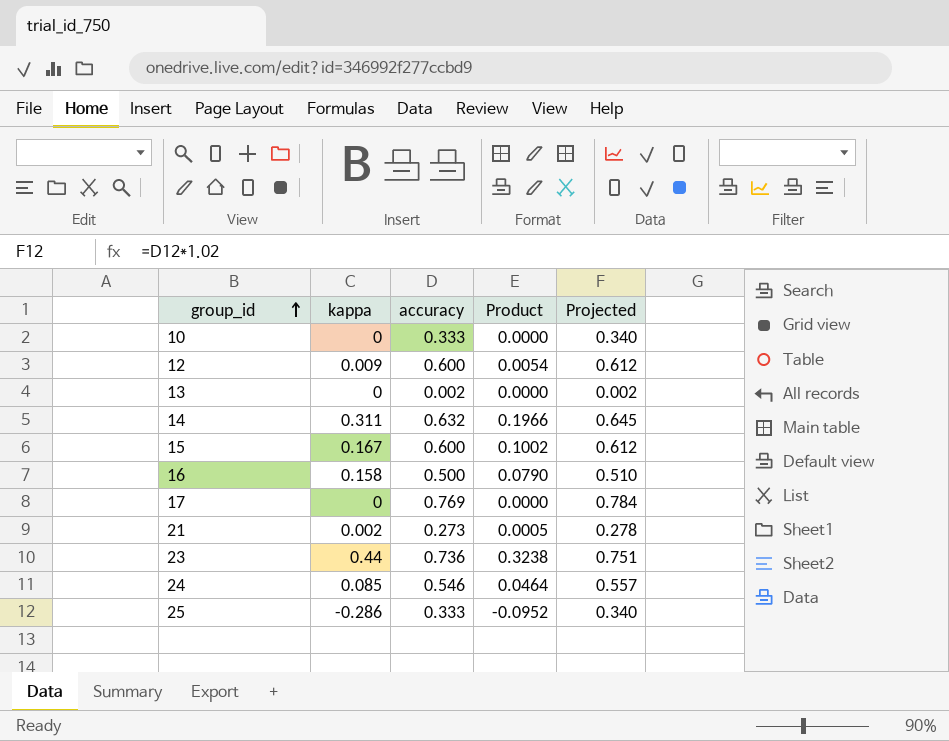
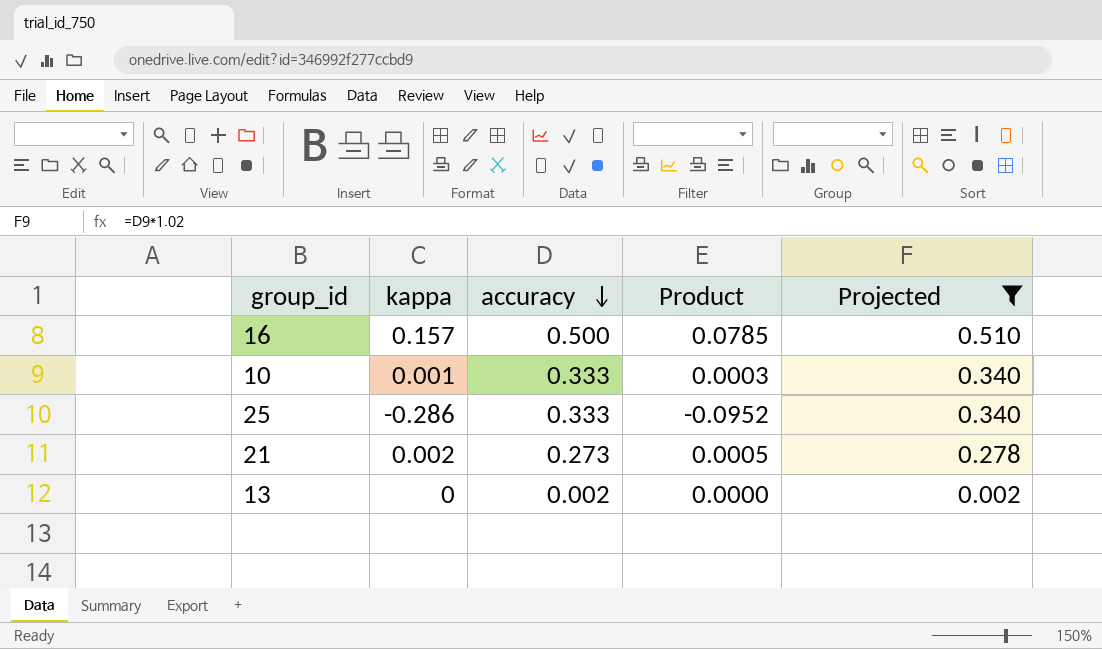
filter: none -> Projected <= 0.510
row order: group_id ascending -> accuracy descending
16 | kappa: 0.158 -> 0.157
16 | Product: 0.0790 -> 0.0785
10 | kappa: 0 -> 0.001
10 | Product: 0.0000 -> 0.0003

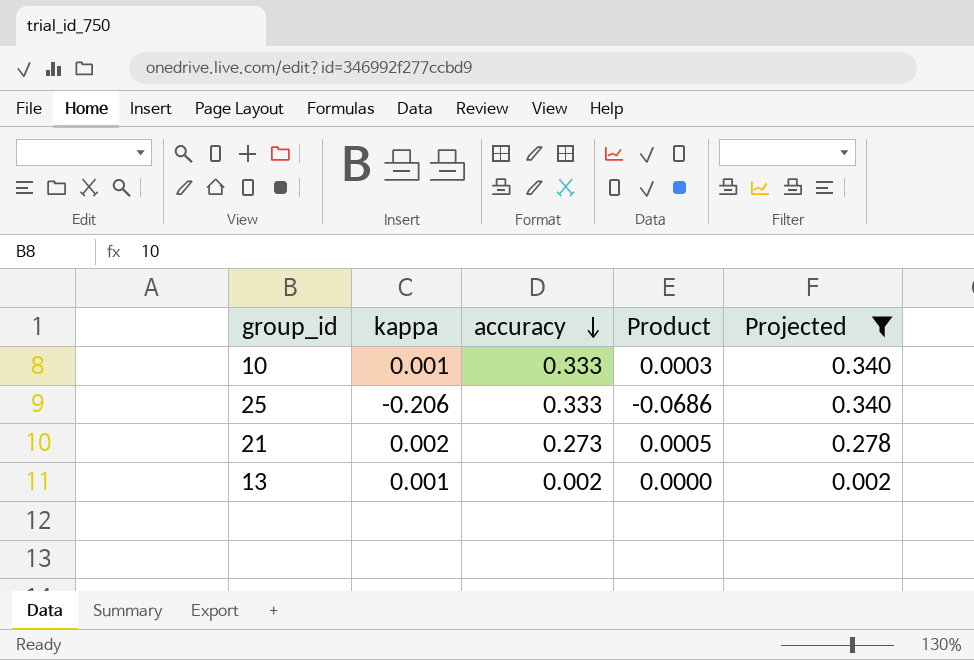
row 16: 0.157 | 0.500 | 0.0785 | 0.510 -> none
25 | kappa: -0.286 -> -0.206
25 | Product: -0.0952 -> -0.0686
13 | kappa: 0 -> 0.001

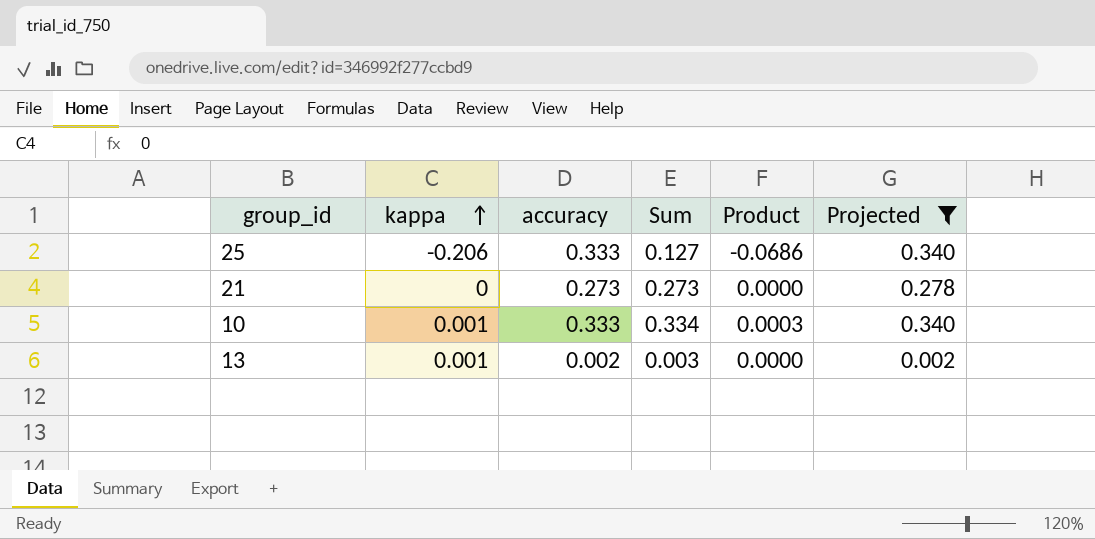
row order: accuracy descending -> kappa ascending
column Sum | formula: none -> [kappa] + [accuracy]
21 | kappa: 0.002 -> 0
21 | Product: 0.0005 -> 0.0000

